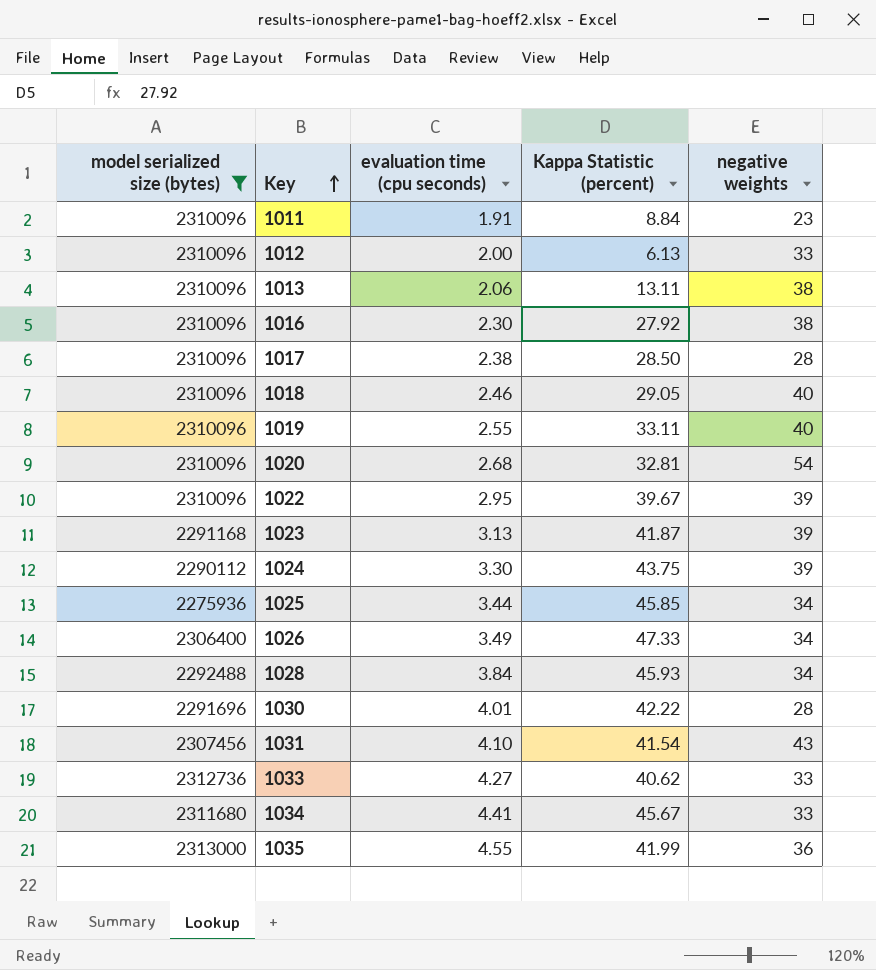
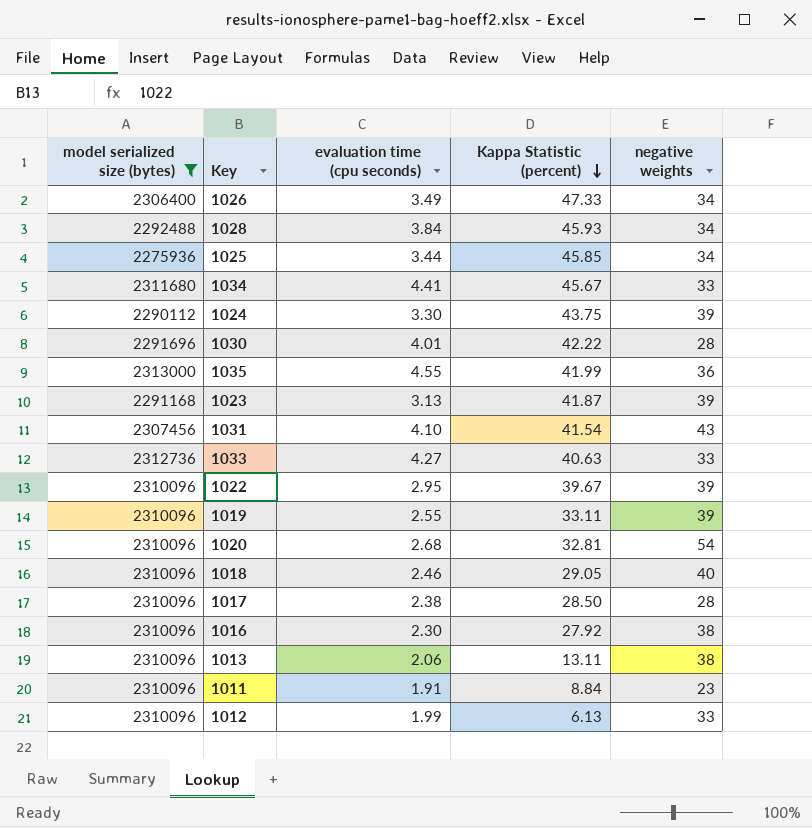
row order: Key ascending -> Kappa Statistic (percent) descending
1033 | Kappa Statistic (percent): 40.62 -> 40.63
1019 | negative weights: 40 -> 39
1012 | evaluation time (cpu seconds): 2.00 -> 1.99

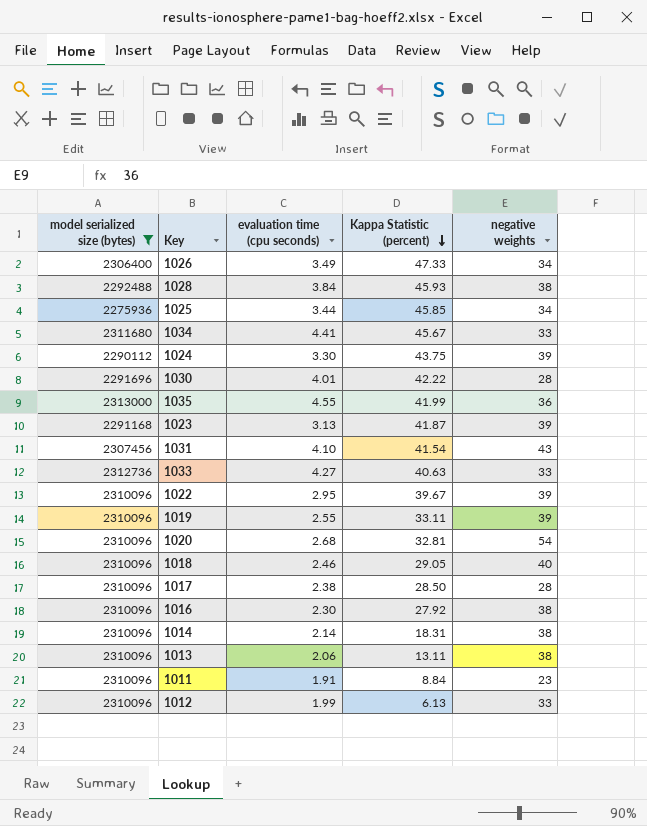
1028 | negative weights: 34 -> 38
row 1014: none -> 2310096 | 2.14 | 18.31 | 38

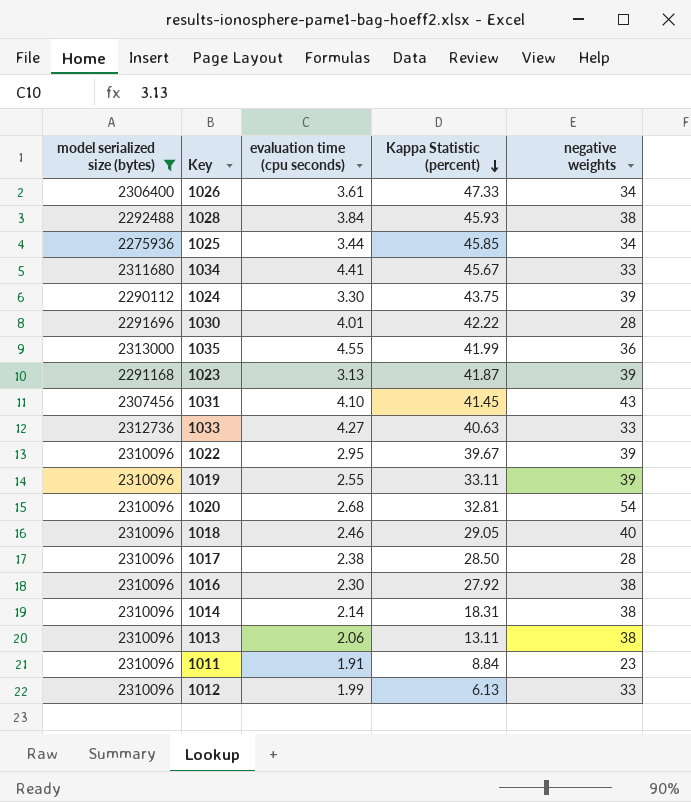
1026 | evaluation time (cpu seconds): 3.49 -> 3.61
1031 | Kappa Statistic (percent): 41.54 -> 41.45

